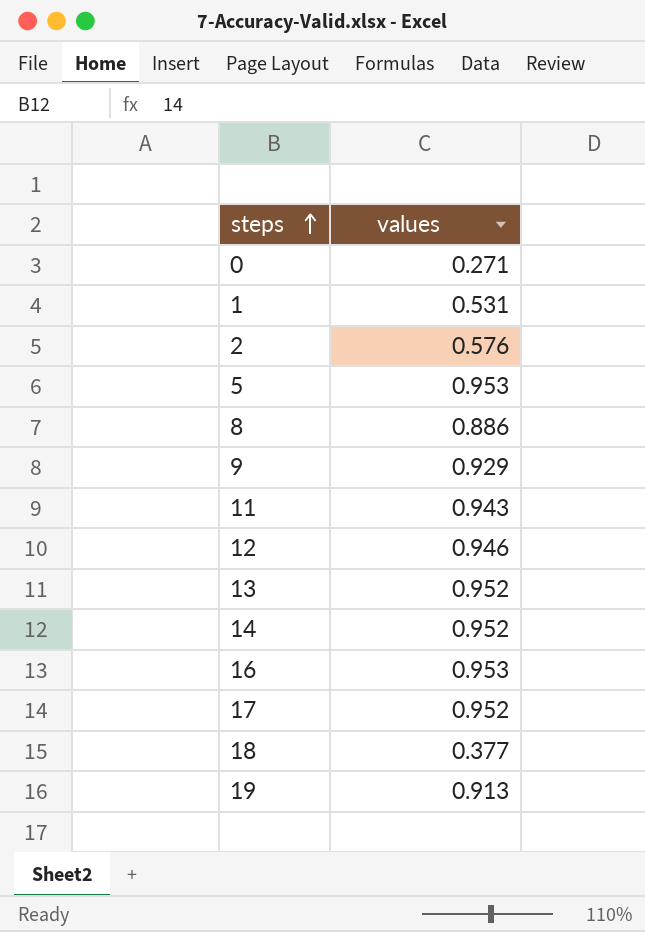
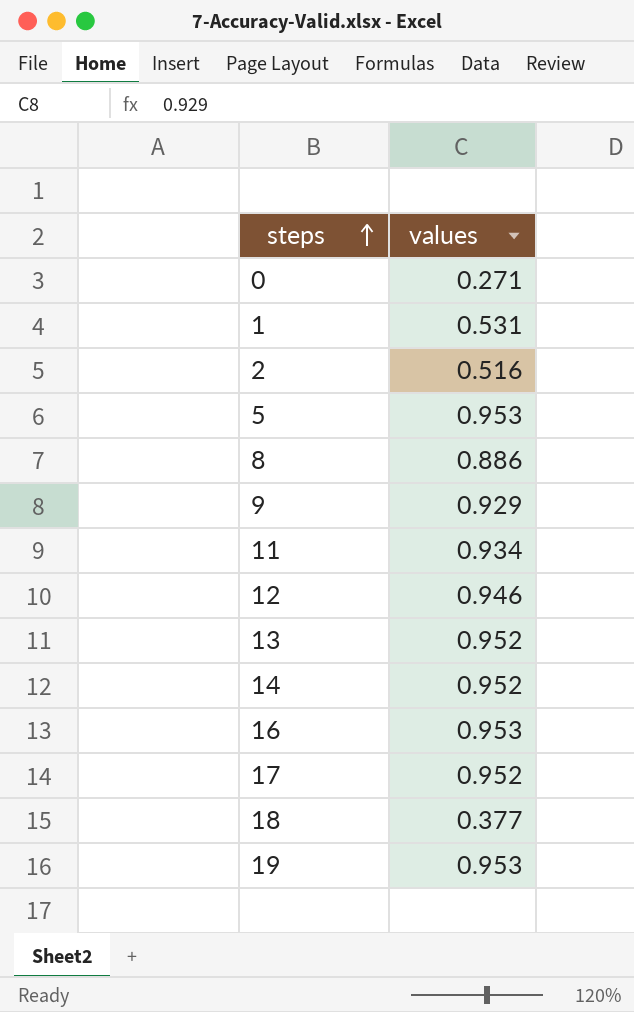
2 | values: 0.576 -> 0.516
11 | values: 0.943 -> 0.934
19 | values: 0.913 -> 0.953

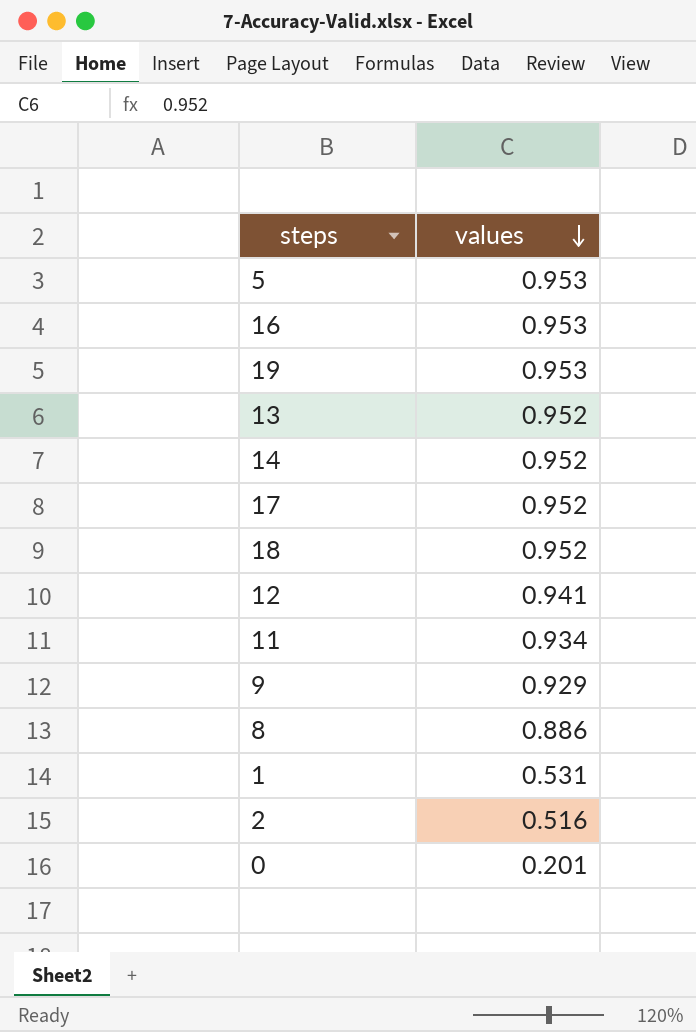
row order: steps ascending -> values descending
18 | values: 0.377 -> 0.952
12 | values: 0.946 -> 0.941
0 | values: 0.271 -> 0.201

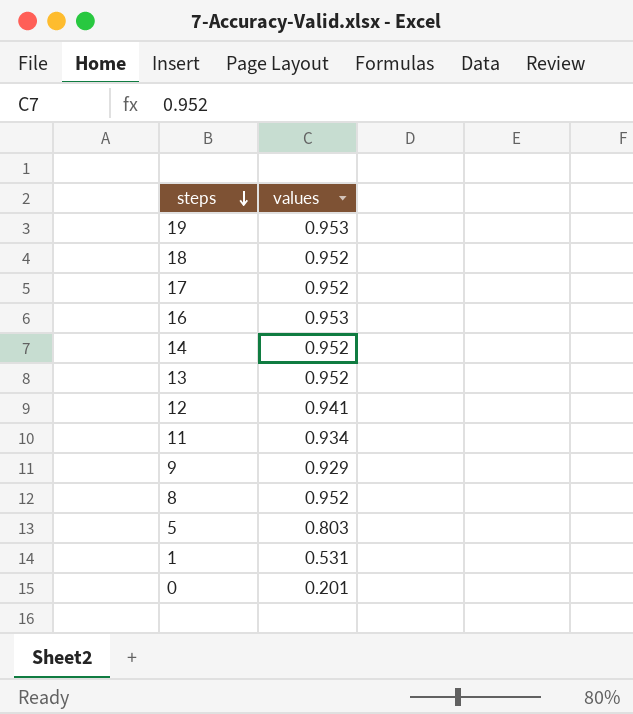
row order: values descending -> steps descending
row 2: 0.516 -> none
8 | values: 0.886 -> 0.952
5 | values: 0.953 -> 0.803

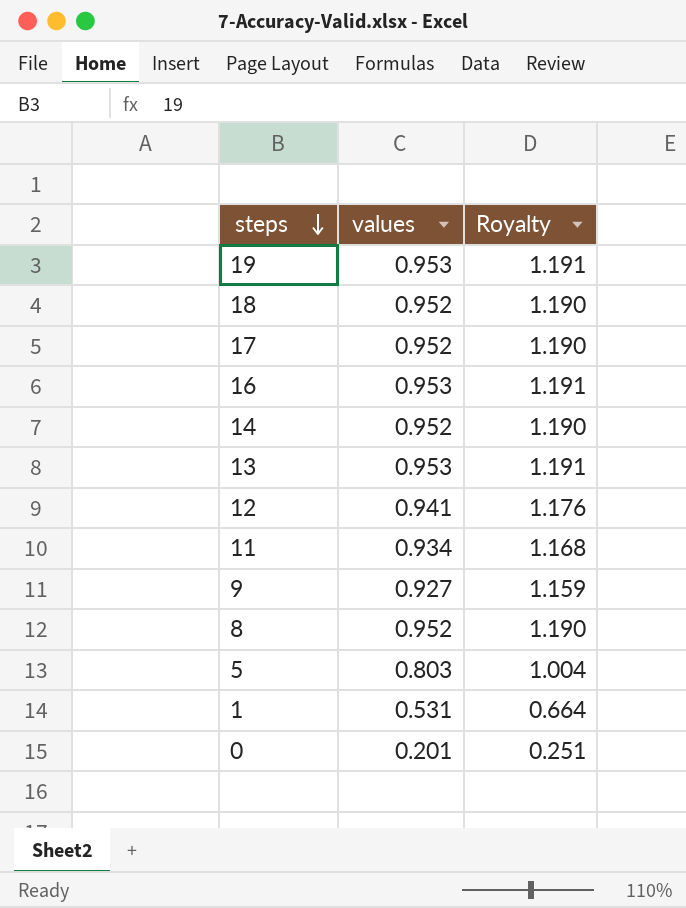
column Royalty | formula: none -> [values] * 1.25
13 | values: 0.952 -> 0.953
9 | values: 0.929 -> 0.927

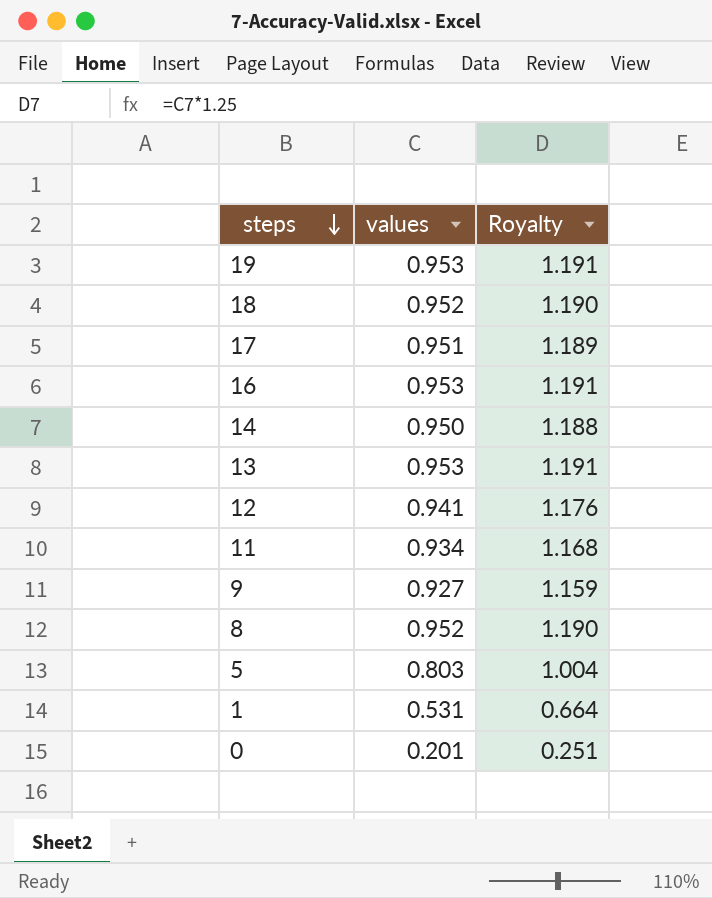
17 | values: 0.952 -> 0.951
17 | Royalty: 1.190 -> 1.189
14 | values: 0.952 -> 0.950
14 | Royalty: 1.190 -> 1.188

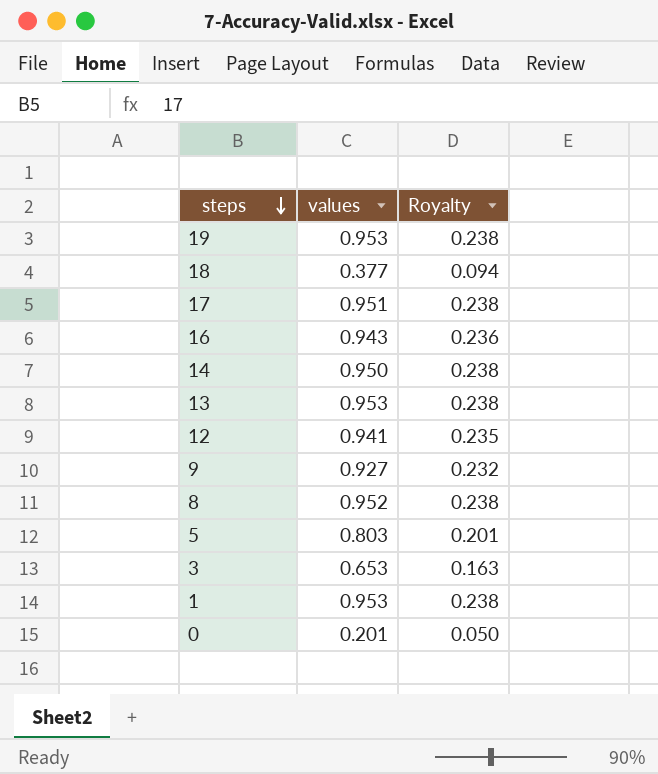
column Royalty | formula: [values] * 1.25 -> [values] * 0.25
row 11: 0.934 | 1.168 -> none
18 | values: 0.952 -> 0.377
16 | values: 0.953 -> 0.943
row 3: none -> 0.653 | 0.163
1 | values: 0.531 -> 0.953

